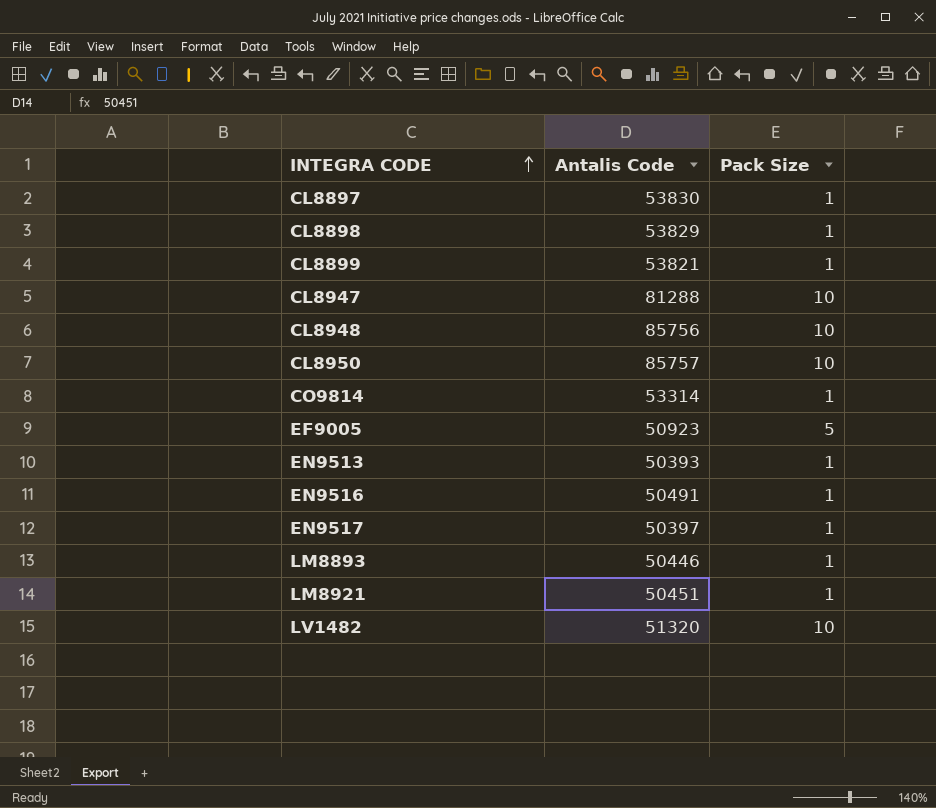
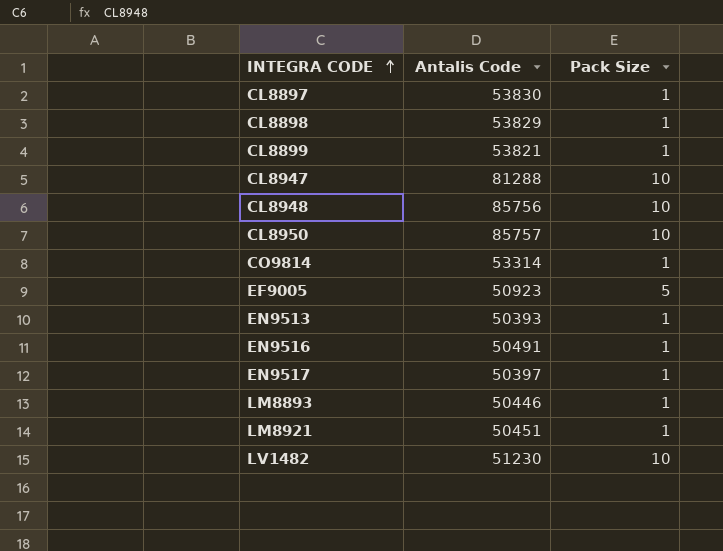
LV1482 | Antalis Code: 51320 -> 51230

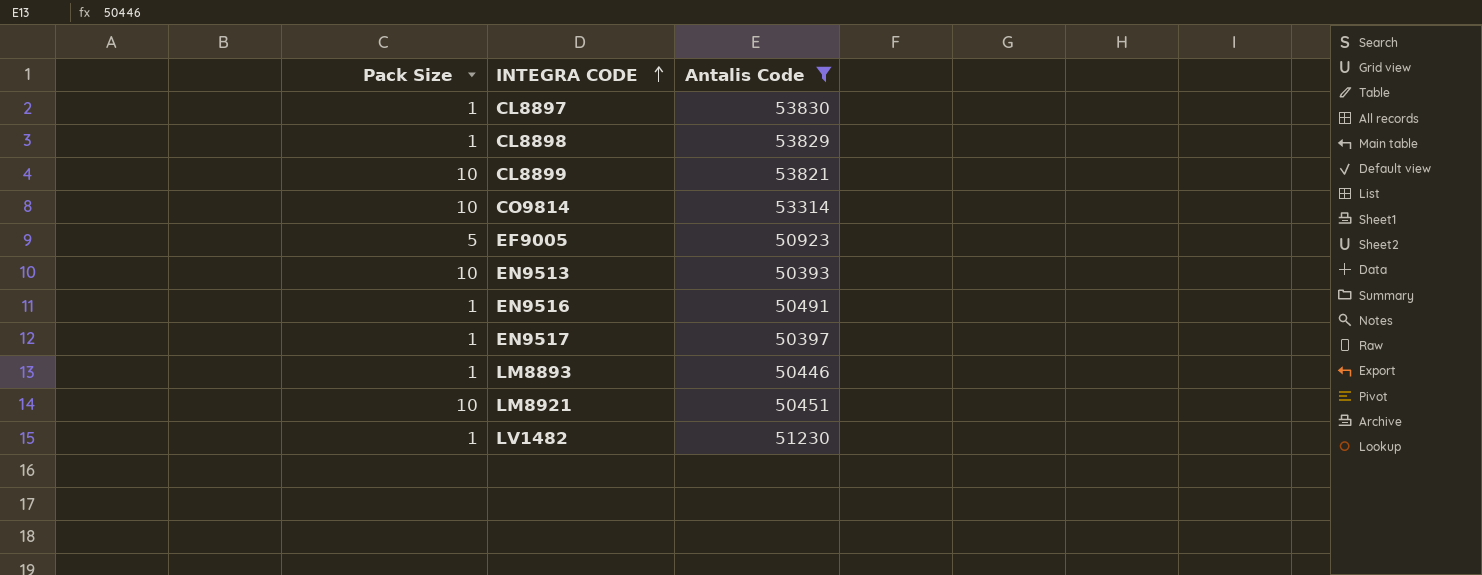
filter: none -> Antalis Code <= 53830
column Pack Size | position: 3 -> 1
CL8899 | Pack Size: 1 -> 10
CO9814 | Pack Size: 1 -> 10
EN9513 | Pack Size: 1 -> 10
LM8921 | Pack Size: 1 -> 10
LV1482 | Pack Size: 10 -> 1

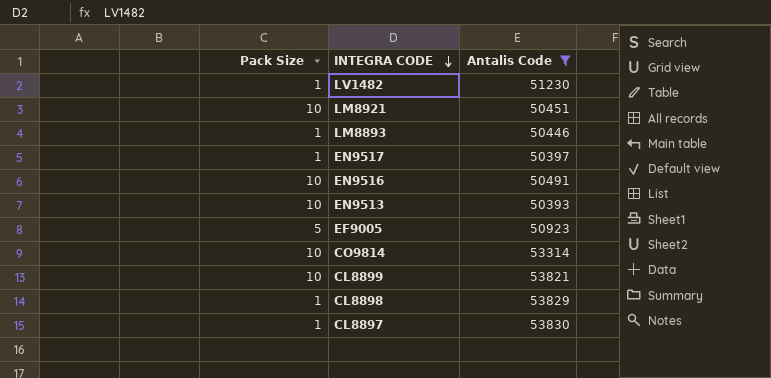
row order: INTEGRA CODE ascending -> INTEGRA CODE descending
EN9516 | Pack Size: 1 -> 10

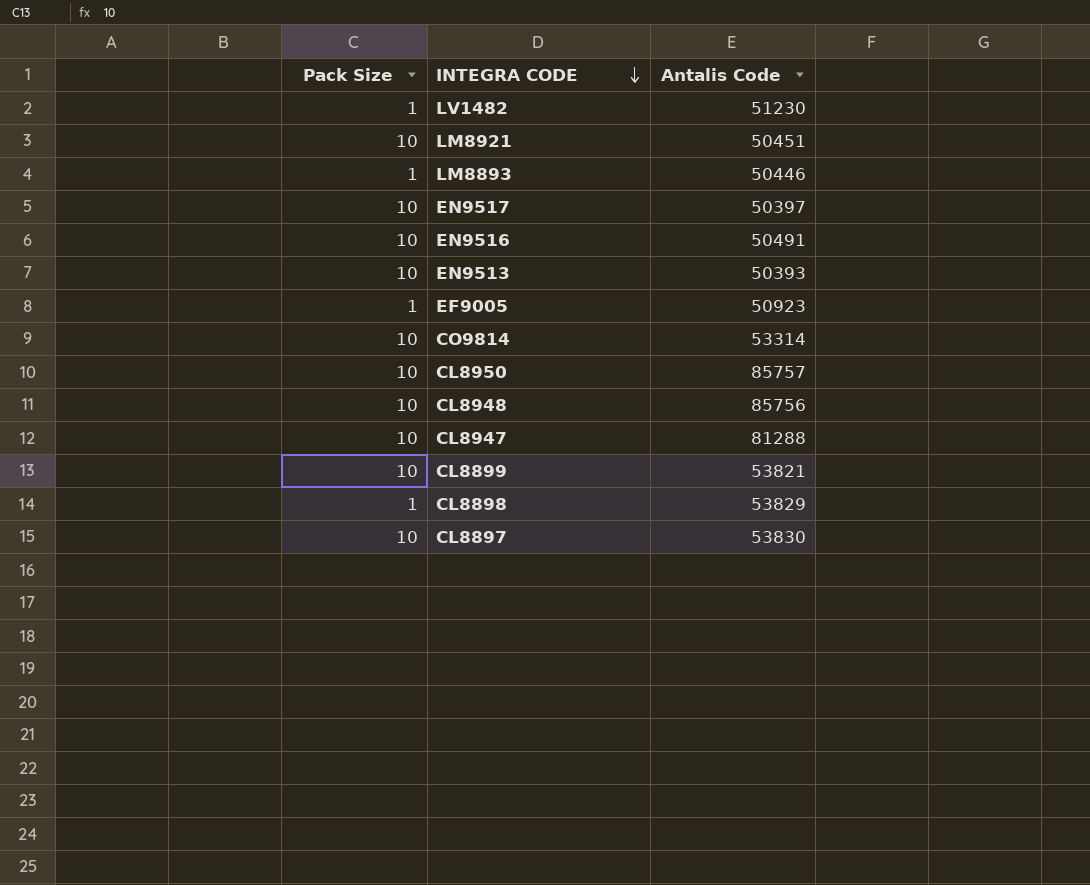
filter: Antalis Code <= 53830 -> none
EN9517 | Pack Size: 1 -> 10
EF9005 | Pack Size: 5 -> 1
CL8897 | Pack Size: 1 -> 10

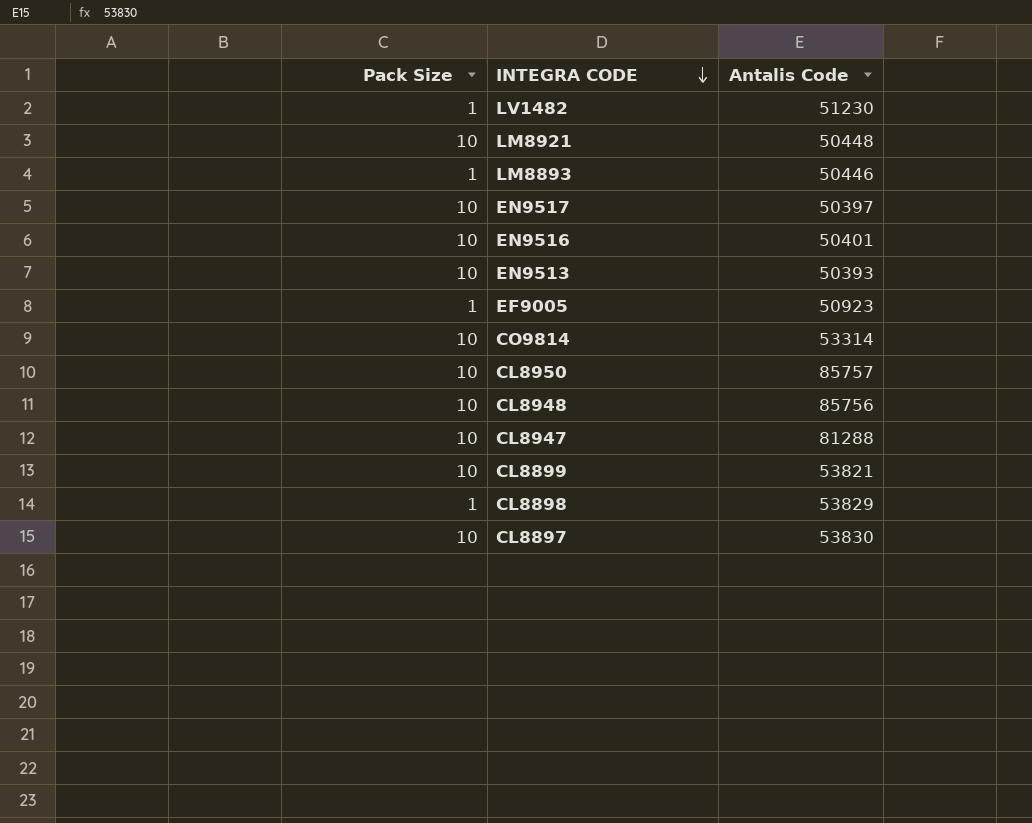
LM8921 | Antalis Code: 50451 -> 50448
EN9516 | Antalis Code: 50491 -> 50401

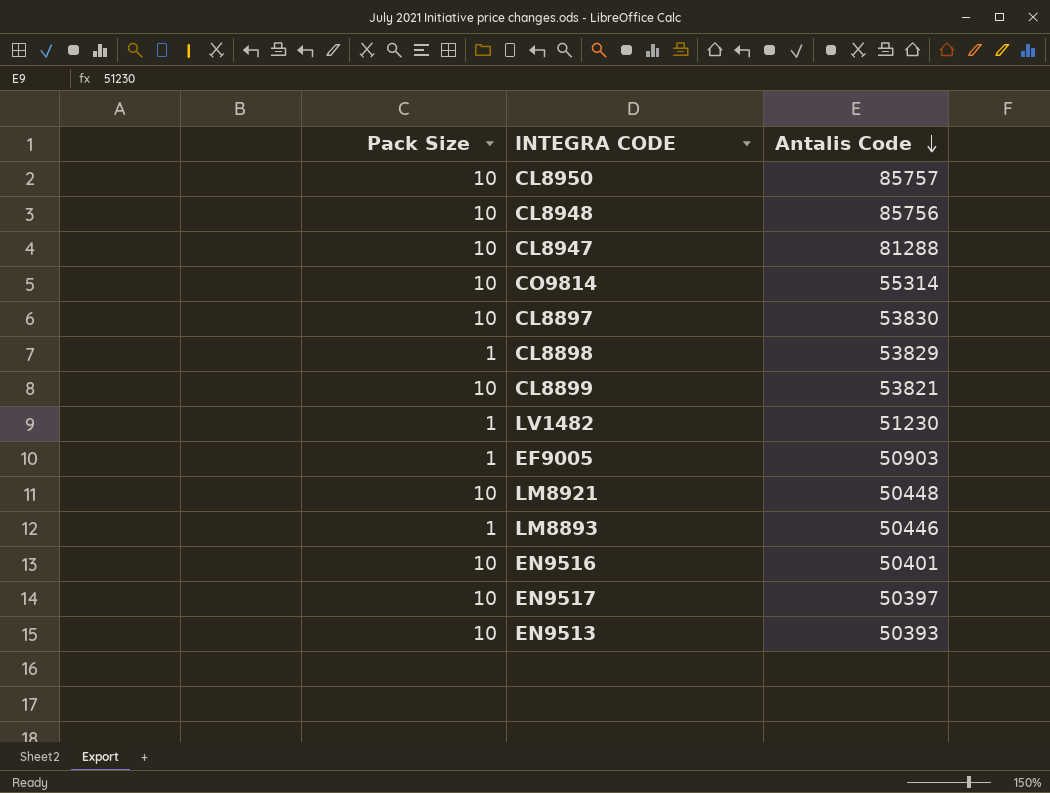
row order: INTEGRA CODE descending -> Antalis Code descending
CO9814 | Antalis Code: 53314 -> 55314
EF9005 | Antalis Code: 50923 -> 50903

